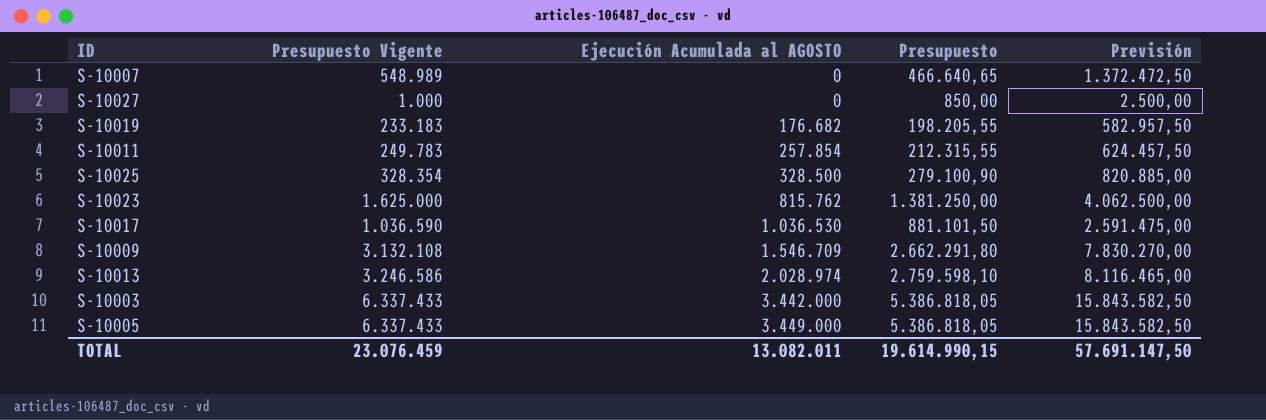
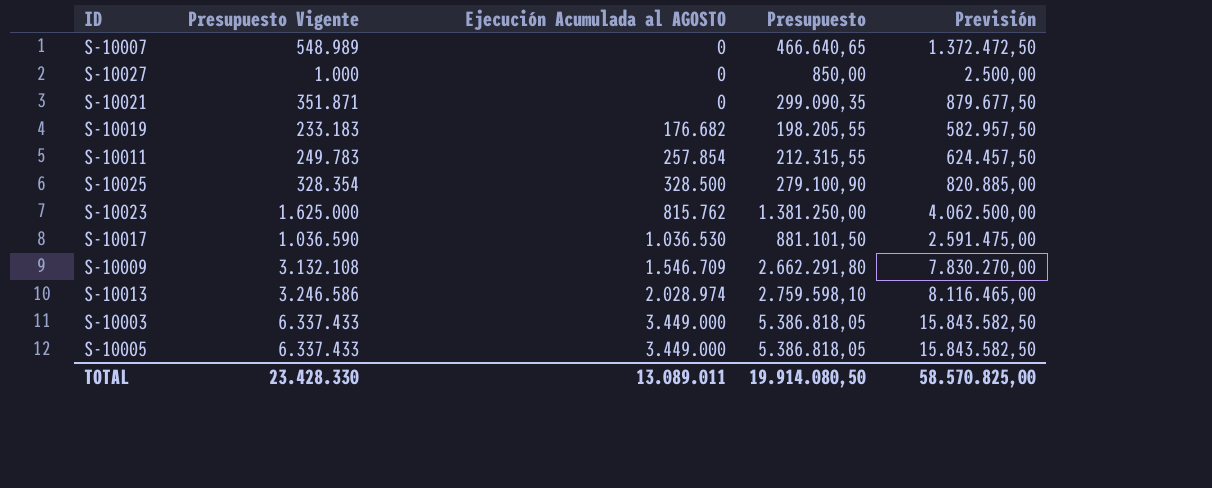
row S-10021: none -> 351.871 | 0 | 299.090,35 | 879.677,50
S-10003 | Ejecución Acumulada al AGOSTO: 3.442.000 -> 3.449.000
TOTAL | Presupuesto Vigente: 23.076.459 -> 23.428.330
TOTAL | Ejecución Acumulada al AGOSTO: 13.082.011 -> 13.089.011
TOTAL | Presupuesto: 19.614.990,15 -> 19.914.080,50
TOTAL | Previsión: 57.691.147,50 -> 58.570.825,00

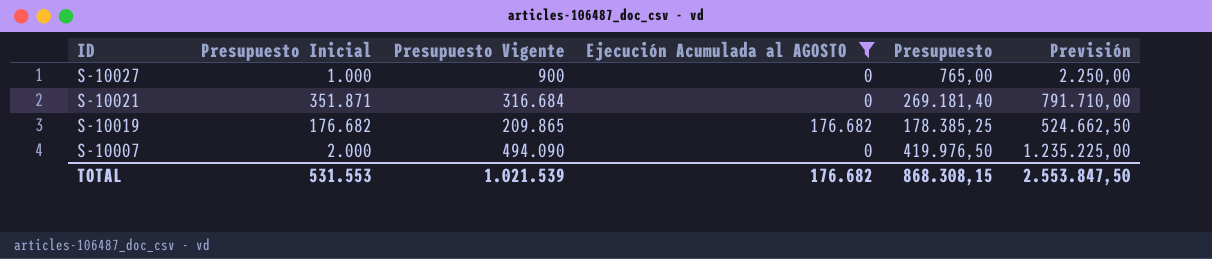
filter: none -> Ejecución Acumulada al AGOSTO <= 176.682
row order: Ejecución Acumulada al AGOSTO ascending -> ID descending
column Presupuesto Inicial | position: none -> 2
S-10027 | Presupuesto Vigente: 1.000 -> 900
S-10027 | Presupuesto: 850,00 -> 765,00
S-10027 | Previsión: 2.500,00 -> 2.250,00
S-10021 | Presupuesto Vigente: 351.871 -> 316.684
S-10021 | Presupuesto: 299.090,35 -> 269.181,40
S-10021 | Previsión: 879.677,50 -> 791.710,00
S-10019 | Presupuesto Vigente: 233.183 -> 209.865
S-10019 | Presupuesto: 198.205,55 -> 178.385,25
S-10019 | Previsión: 582.957,50 -> 524.662,50
S-10007 | Presupuesto Vigente: 548.989 -> 494.090
S-10007 | Presupuesto: 466.640,65 -> 419.976,50
S-10007 | Previsión: 1.372.472,50 -> 1.235.225,00
TOTAL | Presupuesto Vigente: 23.428.330 -> 1.021.539
TOTAL | Ejecución Acumulada al AGOSTO: 13.089.011 -> 176.682
TOTAL | Presupuesto: 19.914.080,50 -> 868.308,15
TOTAL | Previsión: 58.570.825,00 -> 2.553.847,50

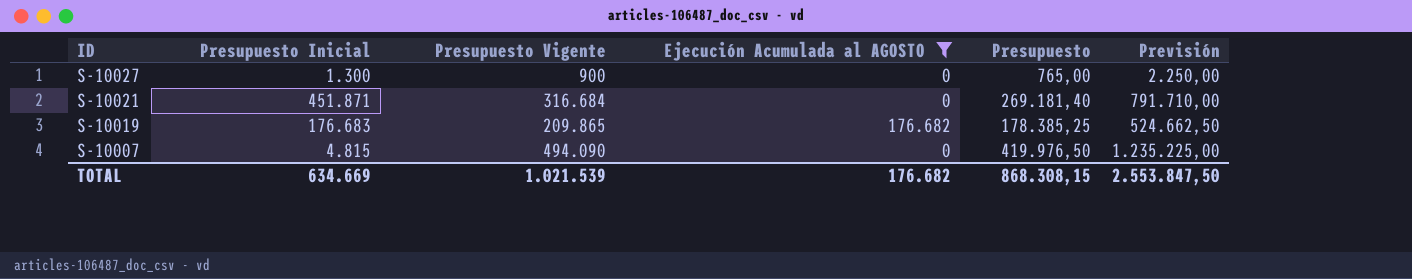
S-10027 | Presupuesto Inicial: 1.000 -> 1.300
S-10021 | Presupuesto Inicial: 351.871 -> 451.871
S-10019 | Presupuesto Inicial: 176.682 -> 176.683
S-10007 | Presupuesto Inicial: 2.000 -> 4.815
TOTAL | Presupuesto Inicial: 531.553 -> 634.669

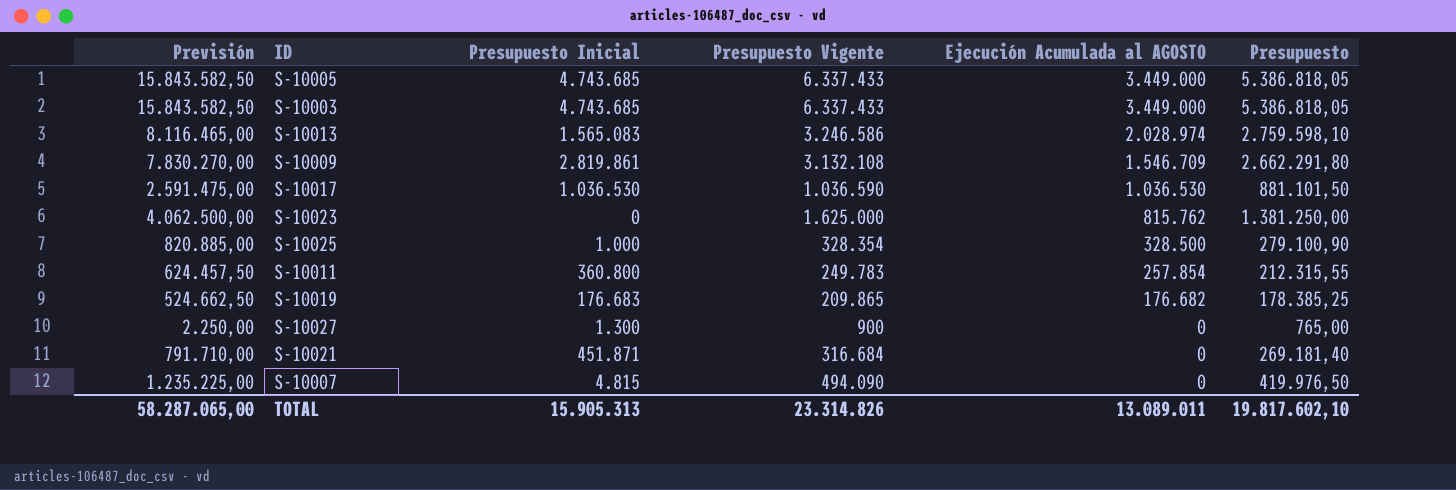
filter: Ejecución Acumulada al AGOSTO <= 176.682 -> none
row order: ID descending -> Ejecución Acumulada al AGOSTO descending
column Previsión | position: 6 -> 1
TOTAL | Previsión: 2.553.847,50 -> 58.287.065,00
TOTAL | Presupuesto Inicial: 634.669 -> 15.905.313
TOTAL | Presupuesto Vigente: 1.021.539 -> 23.314.826
TOTAL | Ejecución Acumulada al AGOSTO: 176.682 -> 13.089.011
TOTAL | Presupuesto: 868.308,15 -> 19.817.602,10

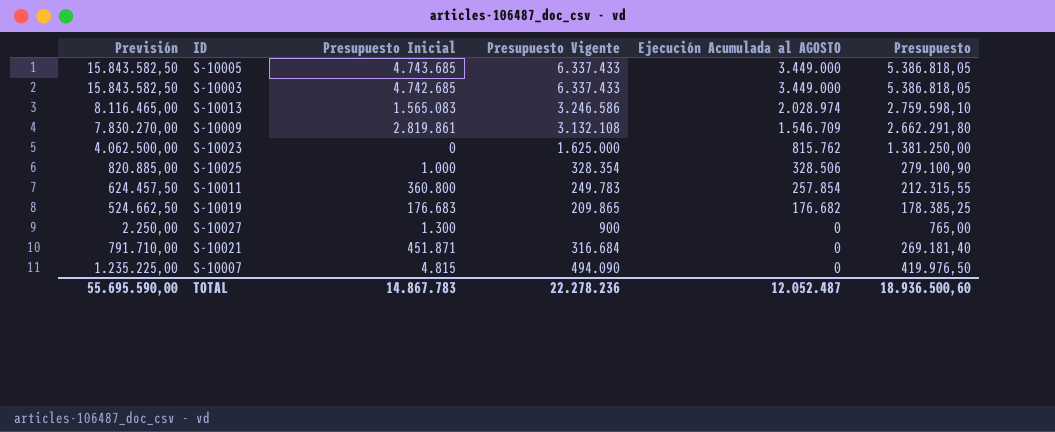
row S-10017: 2.591.475,00 | 1.036.530 | 1.036.590 | 1.036.530 | 881.101,50 -> none
S-10003 | Presupuesto Inicial: 4.743.685 -> 4.742.685
S-10025 | Ejecución Acumulada al AGOSTO: 328.500 -> 328.506
TOTAL | Previsión: 58.287.065,00 -> 55.695.590,00
TOTAL | Presupuesto Inicial: 15.905.313 -> 14.867.783
TOTAL | Presupuesto Vigente: 23.314.826 -> 22.278.236
TOTAL | Ejecución Acumulada al AGOSTO: 13.089.011 -> 12.052.487
TOTAL | Presupuesto: 19.817.602,10 -> 18.936.500,60

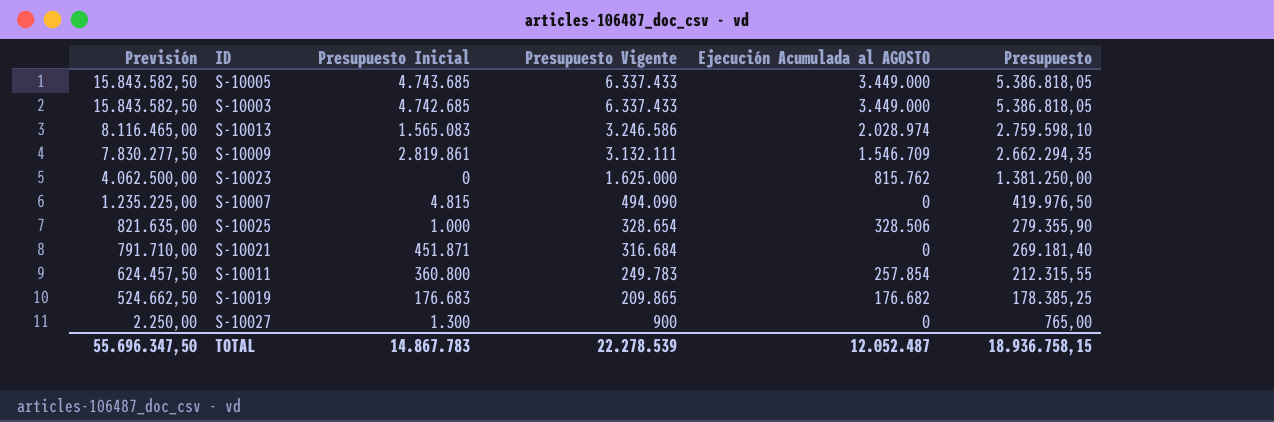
row order: Ejecución Acumulada al AGOSTO descending -> Previsión descending
S-10009 | Previsión: 7.830.270,00 -> 7.830.277,50
S-10009 | Presupuesto Vigente: 3.132.108 -> 3.132.111
S-10009 | Presupuesto: 2.662.291,80 -> 2.662.294,35
S-10025 | Previsión: 820.885,00 -> 821.635,00
S-10025 | Presupuesto Vigente: 328.354 -> 328.654
S-10025 | Presupuesto: 279.100,90 -> 279.355,90
TOTAL | Previsión: 55.695.590,00 -> 55.696.347,50
TOTAL | Presupuesto Vigente: 22.278.236 -> 22.278.539
TOTAL | Presupuesto: 18.936.500,60 -> 18.936.758,15

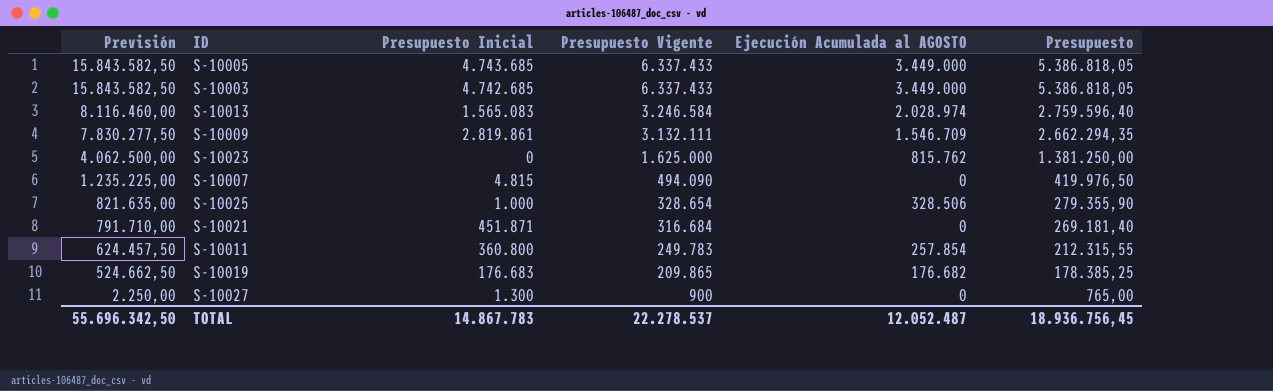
S-10013 | Previsión: 8.116.465,00 -> 8.116.460,00
S-10013 | Presupuesto Vigente: 3.246.586 -> 3.246.584
S-10013 | Presupuesto: 2.759.598,10 -> 2.759.596,40
TOTAL | Previsión: 55.696.347,50 -> 55.696.342,50
TOTAL | Presupuesto Vigente: 22.278.539 -> 22.278.537
TOTAL | Presupuesto: 18.936.758,15 -> 18.936.756,45

